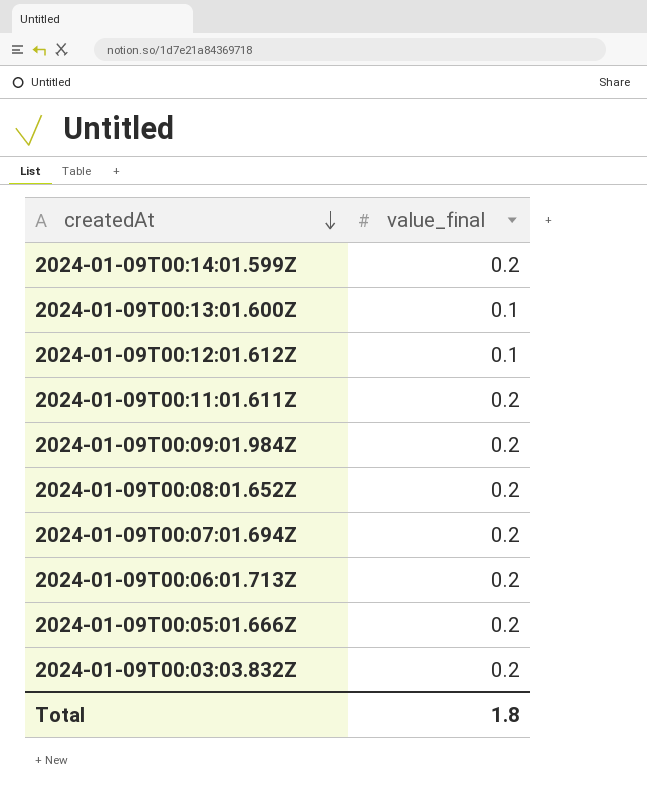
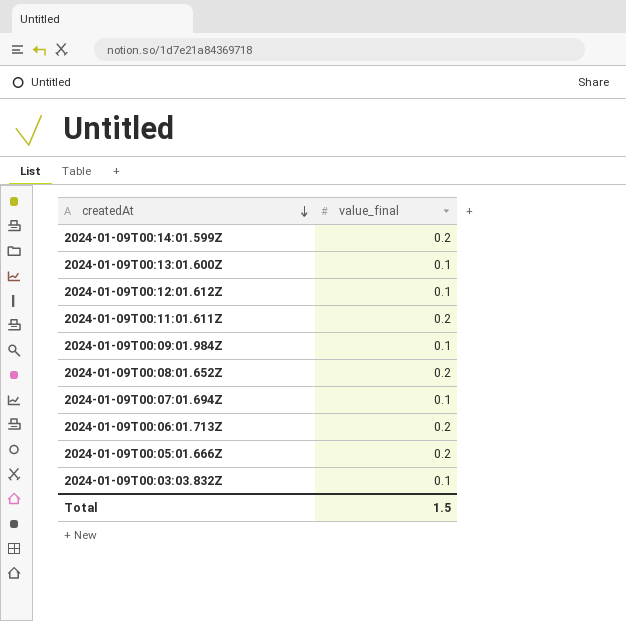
2024-01-09T00:09:01.984Z | value_final: 0.2 -> 0.1
2024-01-09T00:07:01.694Z | value_final: 0.2 -> 0.1
2024-01-09T00:03:03.832Z | value_final: 0.2 -> 0.1
Total | value_final: 1.8 -> 1.5

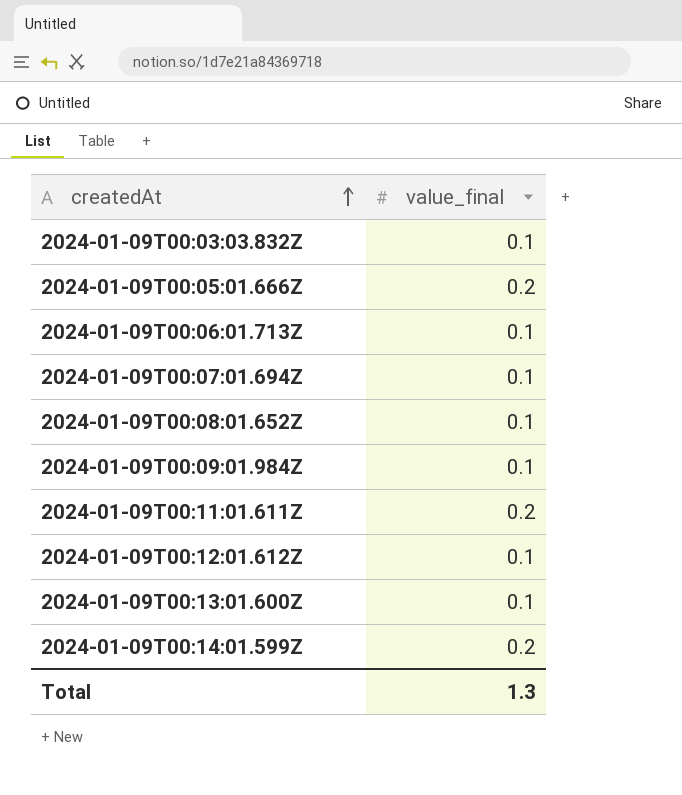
row order: createdAt descending -> createdAt ascending
2024-01-09T00:06:01.713Z | value_final: 0.2 -> 0.1
2024-01-09T00:08:01.652Z | value_final: 0.2 -> 0.1
Total | value_final: 1.5 -> 1.3

